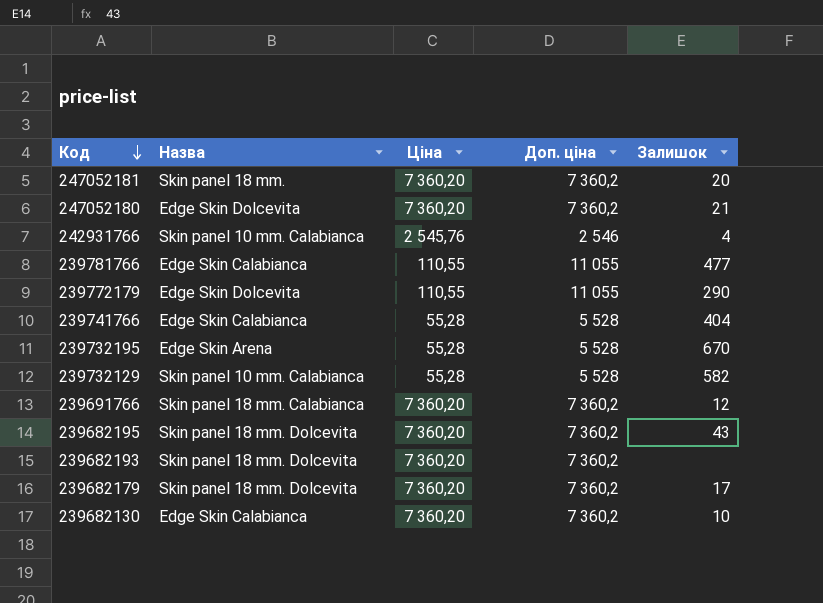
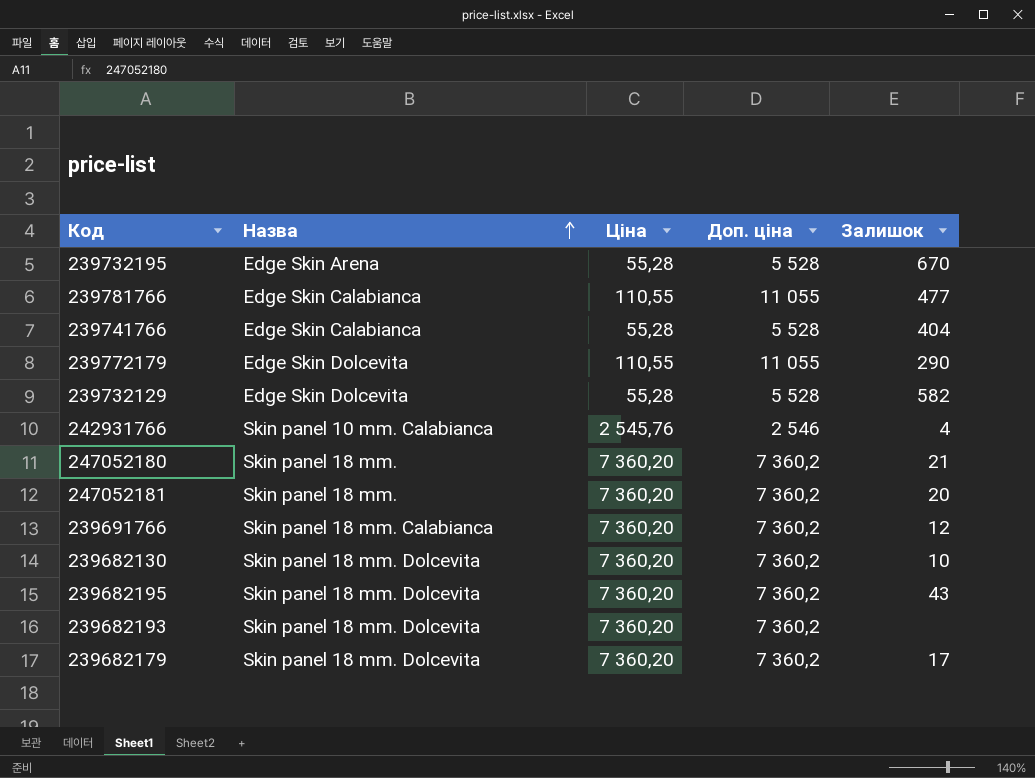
row order: Код descending -> Назва ascending
239732129 | Назва: Skin panel 10 mm. Calabianca -> Edge Skin Dolcevita
247052180 | Назва: Edge Skin Dolcevita -> Skin panel 18 mm.
239682130 | Назва: Edge Skin Calabianca -> Skin panel 18 mm. Dolcevita

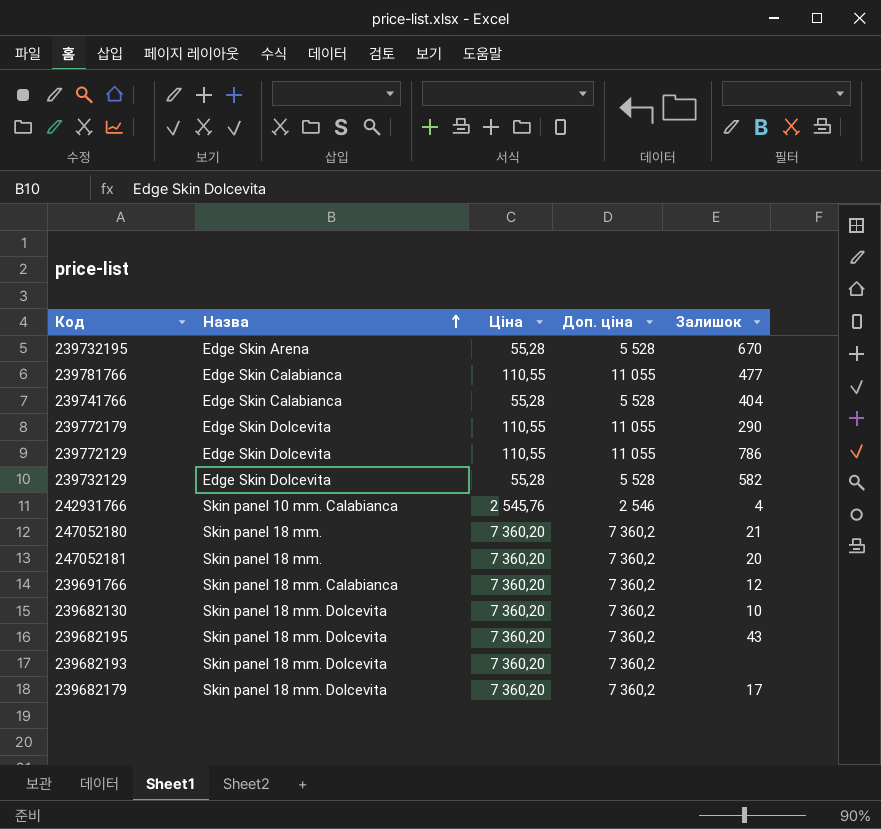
row 239772129: none -> Edge Skin Dolcevita | 110,55 | 11 055 | 786

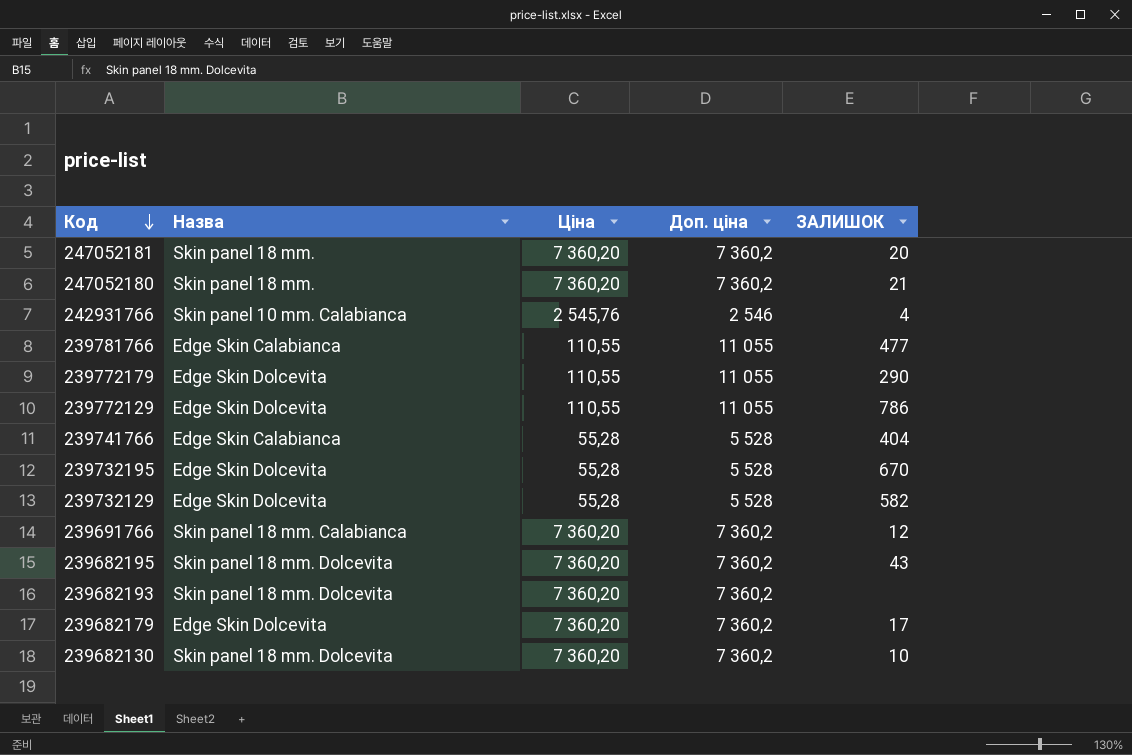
row order: Назва ascending -> Код descending
column name: Залишок -> ЗАЛИШОК
239732195 | Назва: Edge Skin Arena -> Edge Skin Dolcevita
239682179 | Назва: Skin panel 18 mm. Dolcevita -> Edge Skin Dolcevita

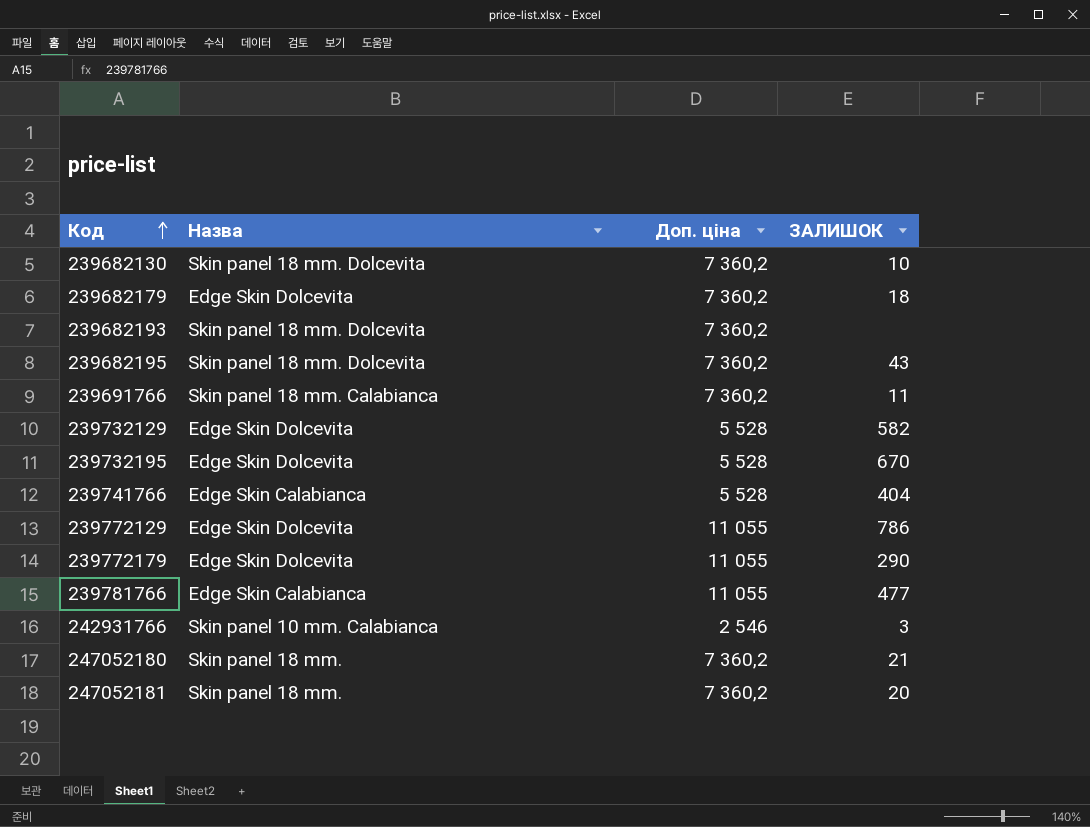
row order: Код descending -> Код ascending
column Ціна | position: 3 -> none
239682179 | ЗАЛИШОК: 17 -> 18
239691766 | ЗАЛИШОК: 12 -> 11
242931766 | ЗАЛИШОК: 4 -> 3

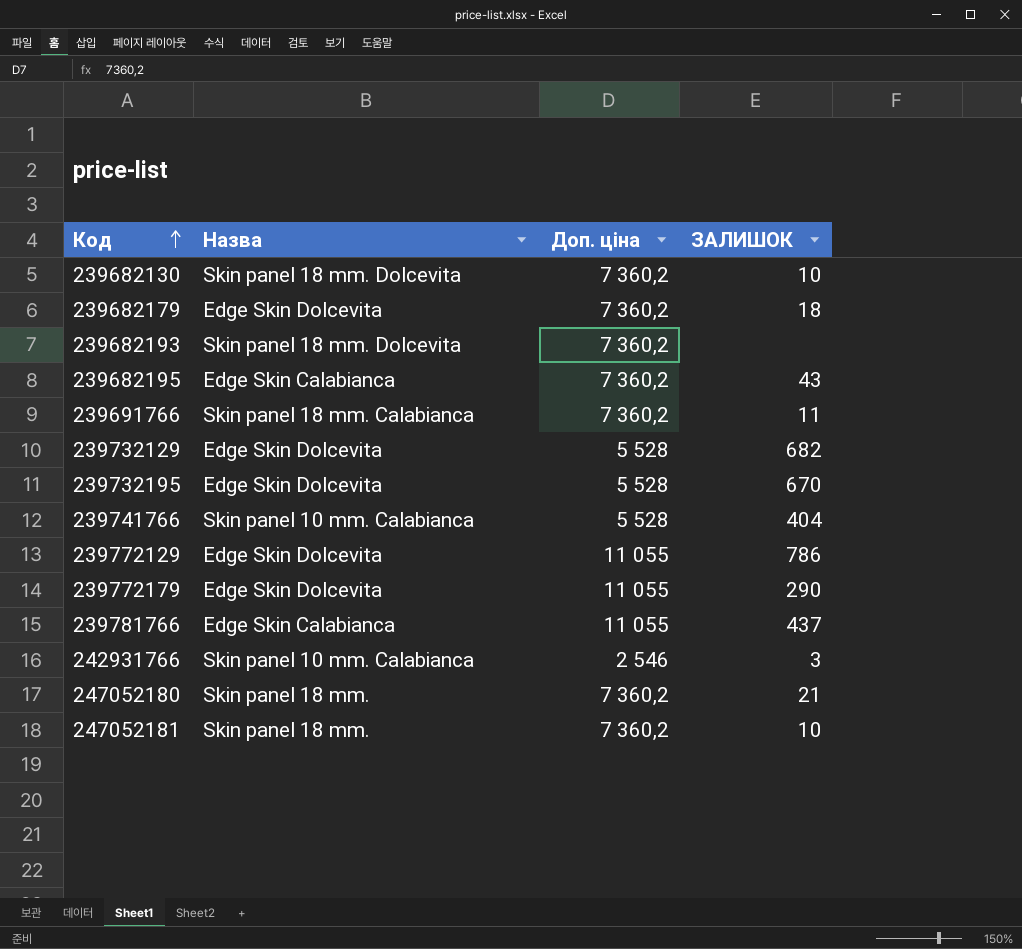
239682195 | Назва: Skin panel 18 mm. Dolcevita -> Edge Skin Calabianca
239732129 | ЗАЛИШОК: 582 -> 682
239741766 | Назва: Edge Skin Calabianca -> Skin panel 10 mm. Calabianca
239781766 | ЗАЛИШОК: 477 -> 437
247052181 | ЗАЛИШОК: 20 -> 10

